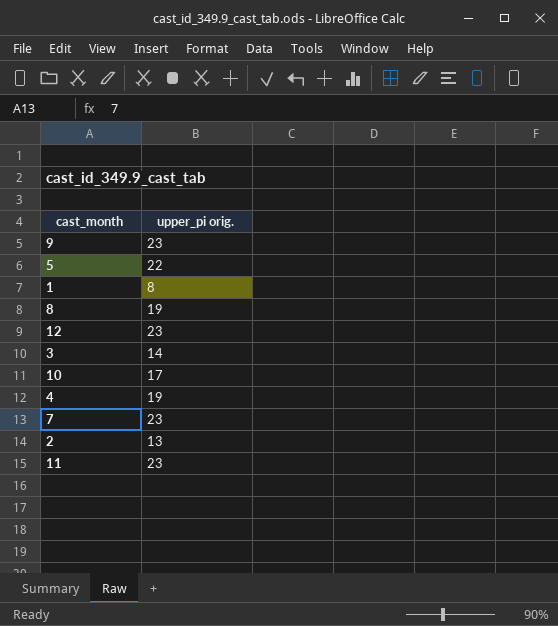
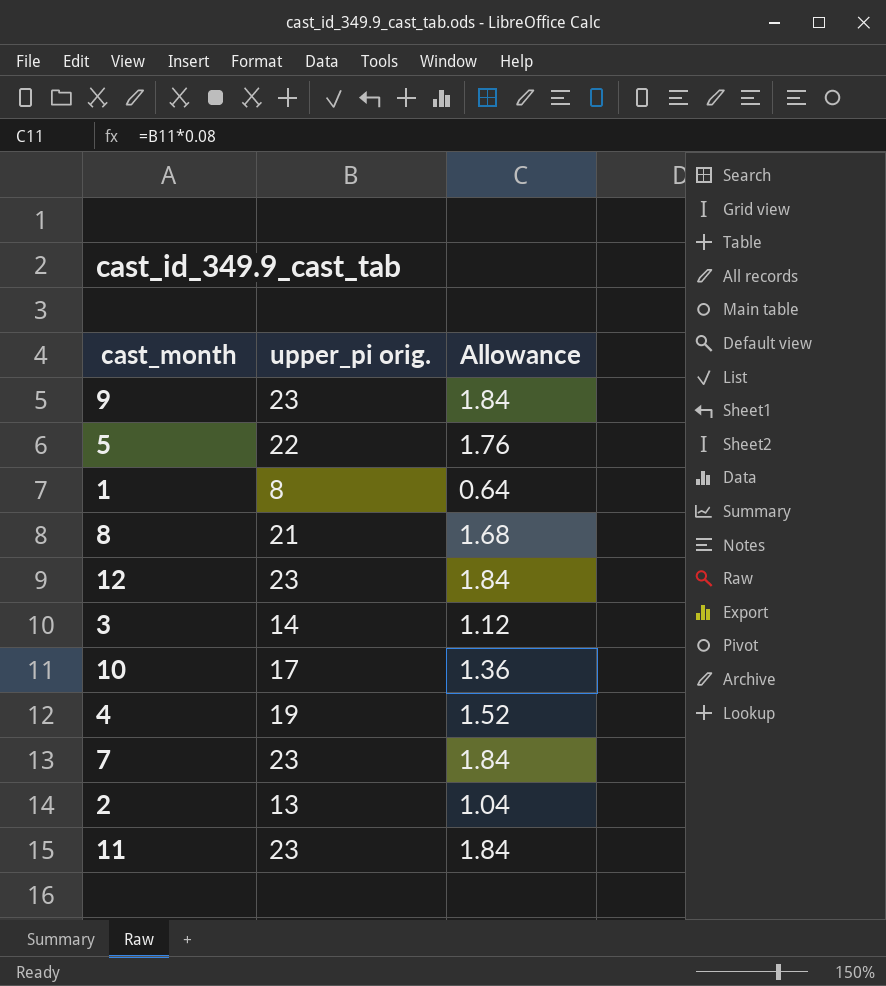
column Allowance | formula: none -> [upper_pi orig.] * 0.08
8 | upper_pi orig.: 19 -> 21

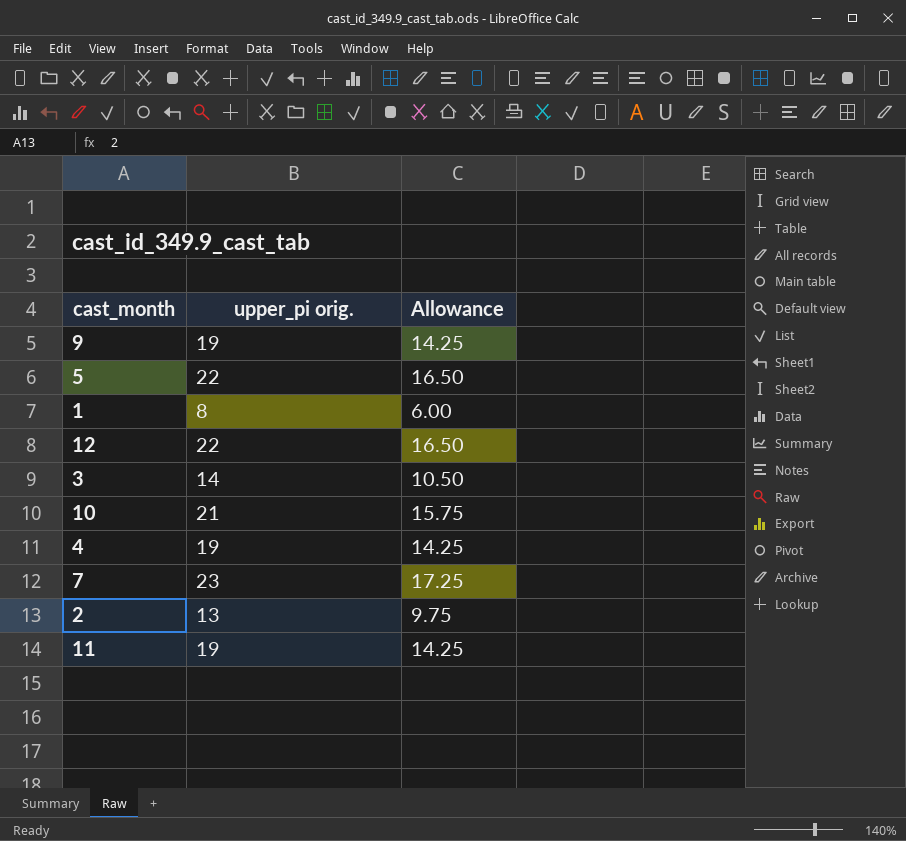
column Allowance | formula: [upper_pi orig.] * 0.08 -> [upper_pi orig.] * 0.75
row 8: 21 | 1.68 -> none
9 | upper_pi orig.: 23 -> 19
12 | upper_pi orig.: 23 -> 22
10 | upper_pi orig.: 17 -> 21
11 | upper_pi orig.: 23 -> 19

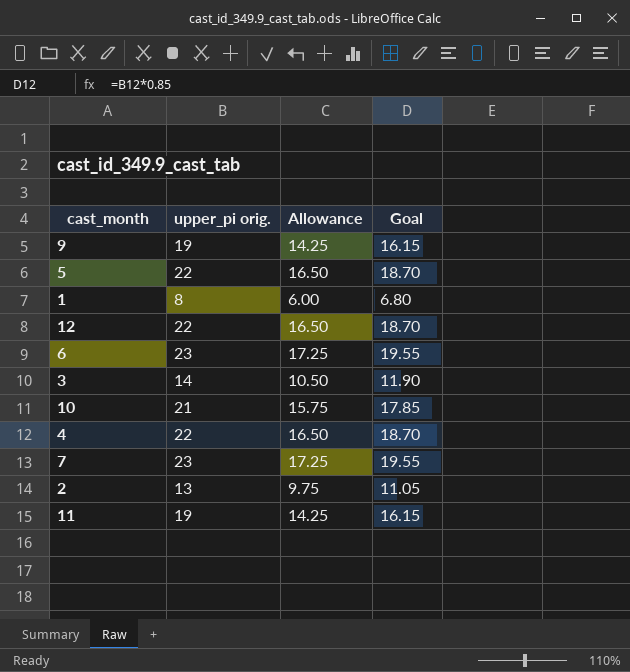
column Goal | formula: none -> [upper_pi orig.] * 0.85
row 6: none -> 23 | 17.25 | 19.55
4 | upper_pi orig.: 19 -> 22
4 | Allowance: 14.25 -> 16.50

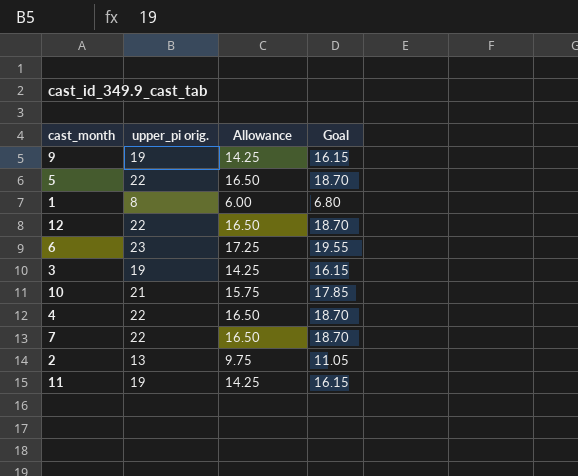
3 | upper_pi orig.: 14 -> 19
3 | Allowance: 10.50 -> 14.25
3 | Goal: 11.90 -> 16.15
7 | upper_pi orig.: 23 -> 22
7 | Allowance: 17.25 -> 16.50
7 | Goal: 19.55 -> 18.70

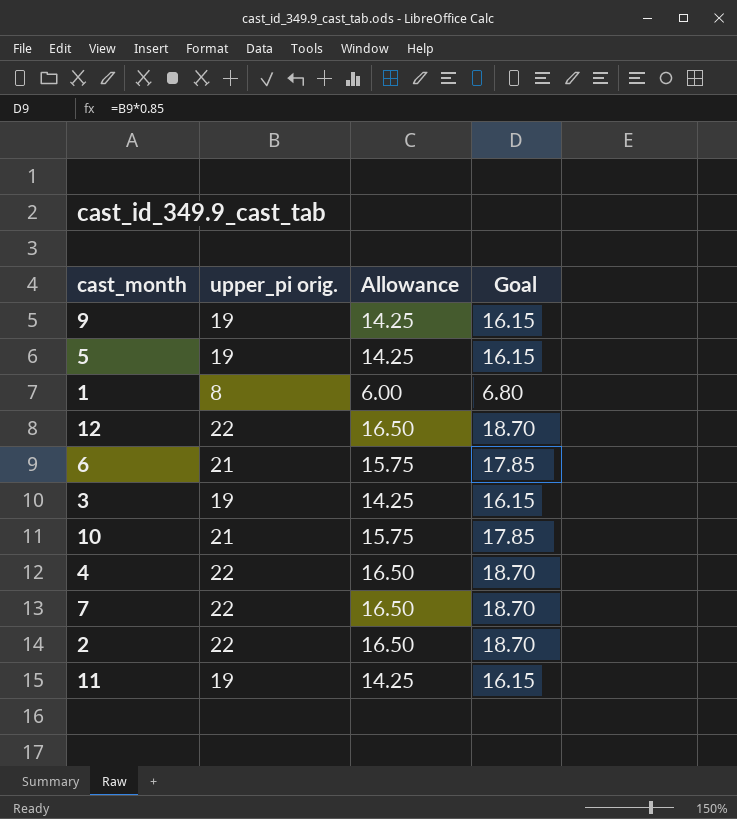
5 | upper_pi orig.: 22 -> 19
5 | Allowance: 16.50 -> 14.25
5 | Goal: 18.70 -> 16.15
6 | upper_pi orig.: 23 -> 21
6 | Allowance: 17.25 -> 15.75
6 | Goal: 19.55 -> 17.85
2 | upper_pi orig.: 13 -> 22
2 | Allowance: 9.75 -> 16.50
2 | Goal: 11.05 -> 18.70

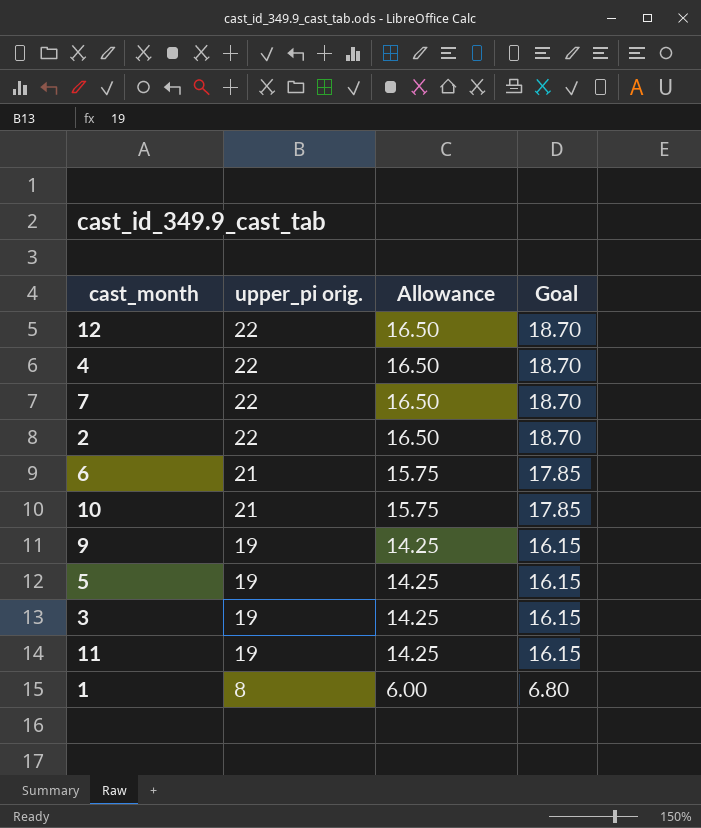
row order: none -> upper_pi orig. descending

